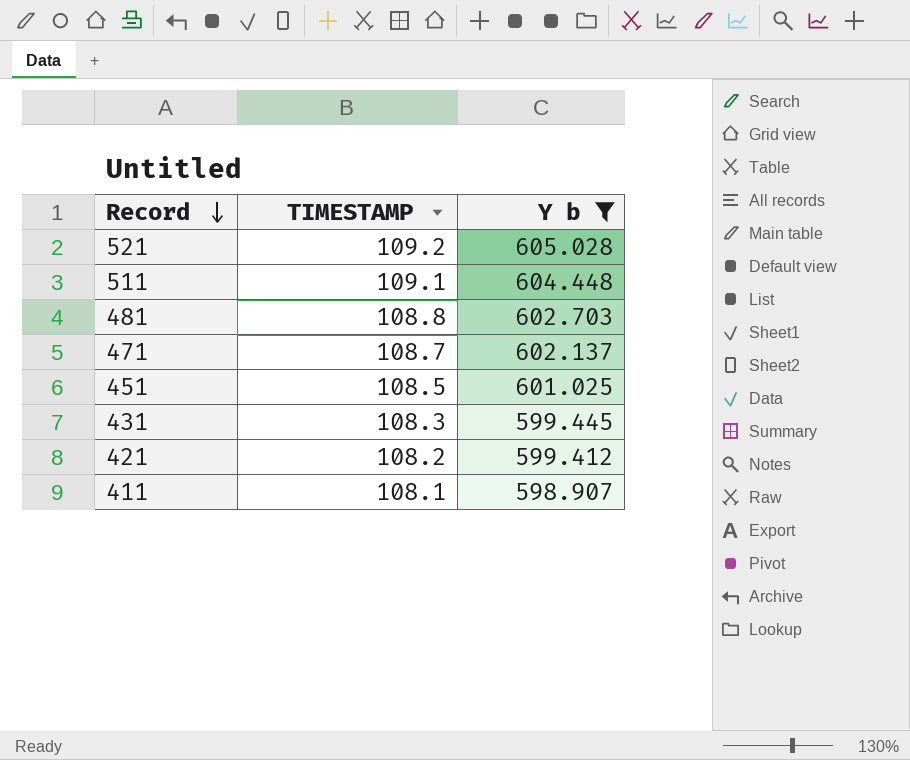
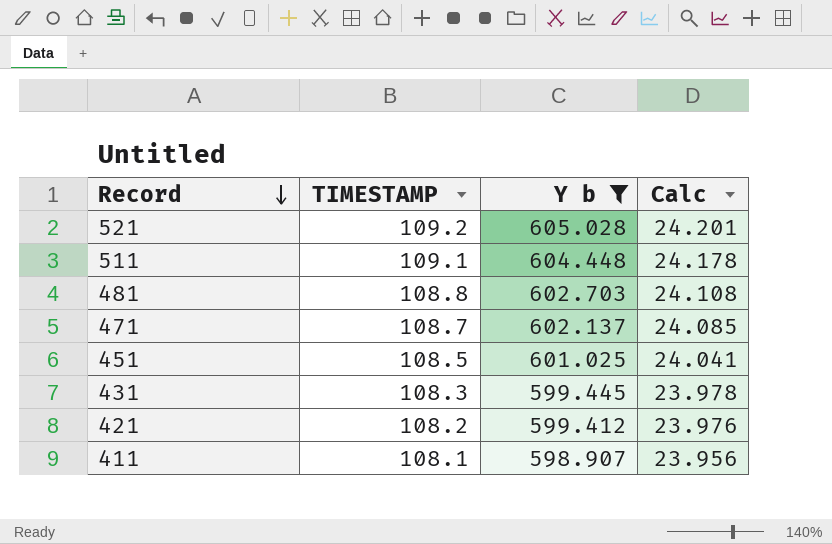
column Calc | formula: none -> [Y b] * 0.04

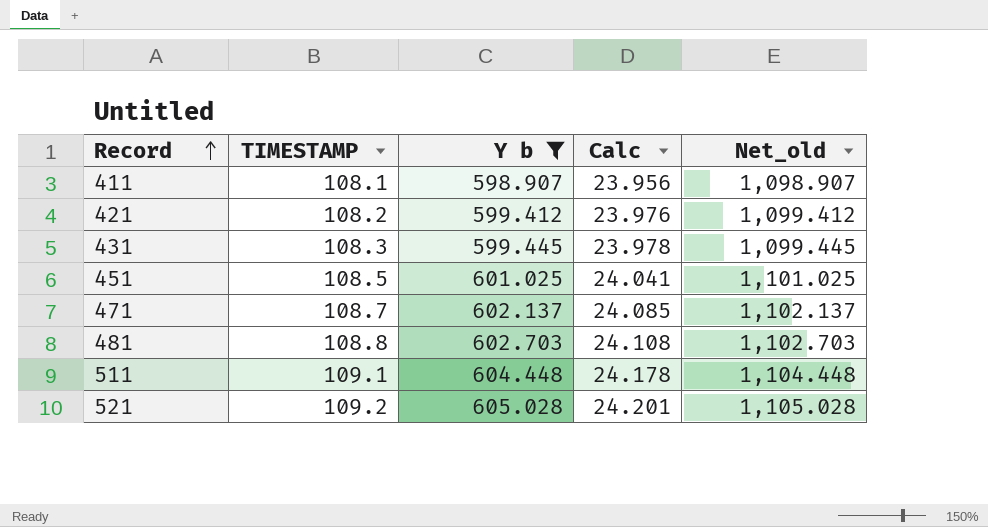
row order: Record descending -> Record ascending
column Net_old | formula: none -> [Y b] + 500

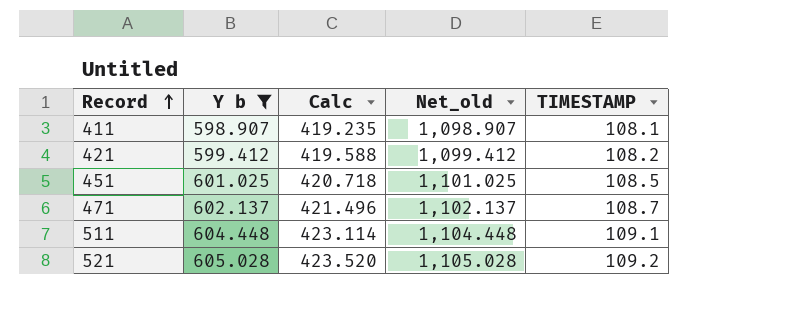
column Calc | formula: [Y b] * 0.04 -> [Y b] * 0.7
column TIMESTAMP | position: 2 -> 5
row 431: 108.3 | 599.445 | 23.978 | 1,099.445 -> none
row 481: 108.8 | 602.703 | 24.108 | 1,102.703 -> none

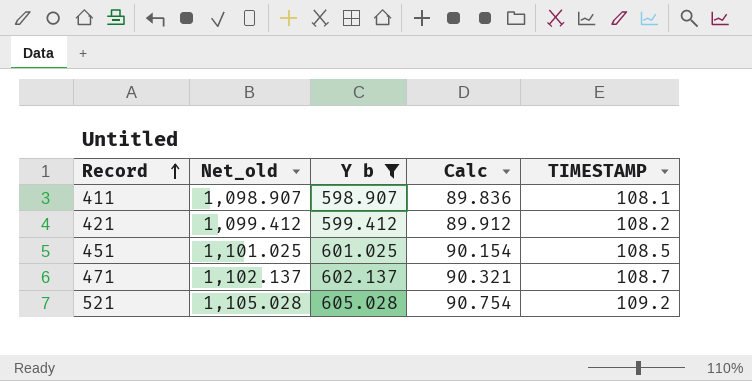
column Net_old | position: 4 -> 2
column Calc | formula: [Y b] * 0.7 -> [Y b] * 0.15
row 511: 604.448 | 423.114 | 1,104.448 | 109.1 -> none

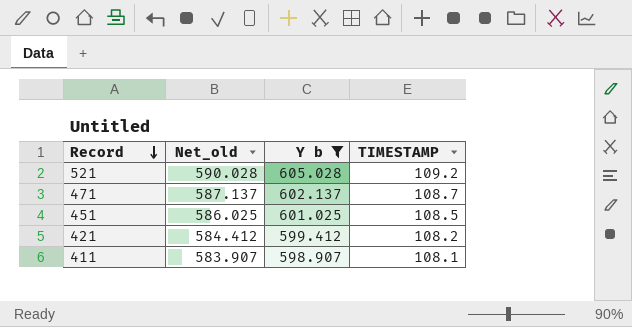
row order: Record ascending -> Record descending
column Calc | formula: [Y b] * 0.15 -> none
column Net_old | formula: [Y b] + 500 -> [Y b] - 15

